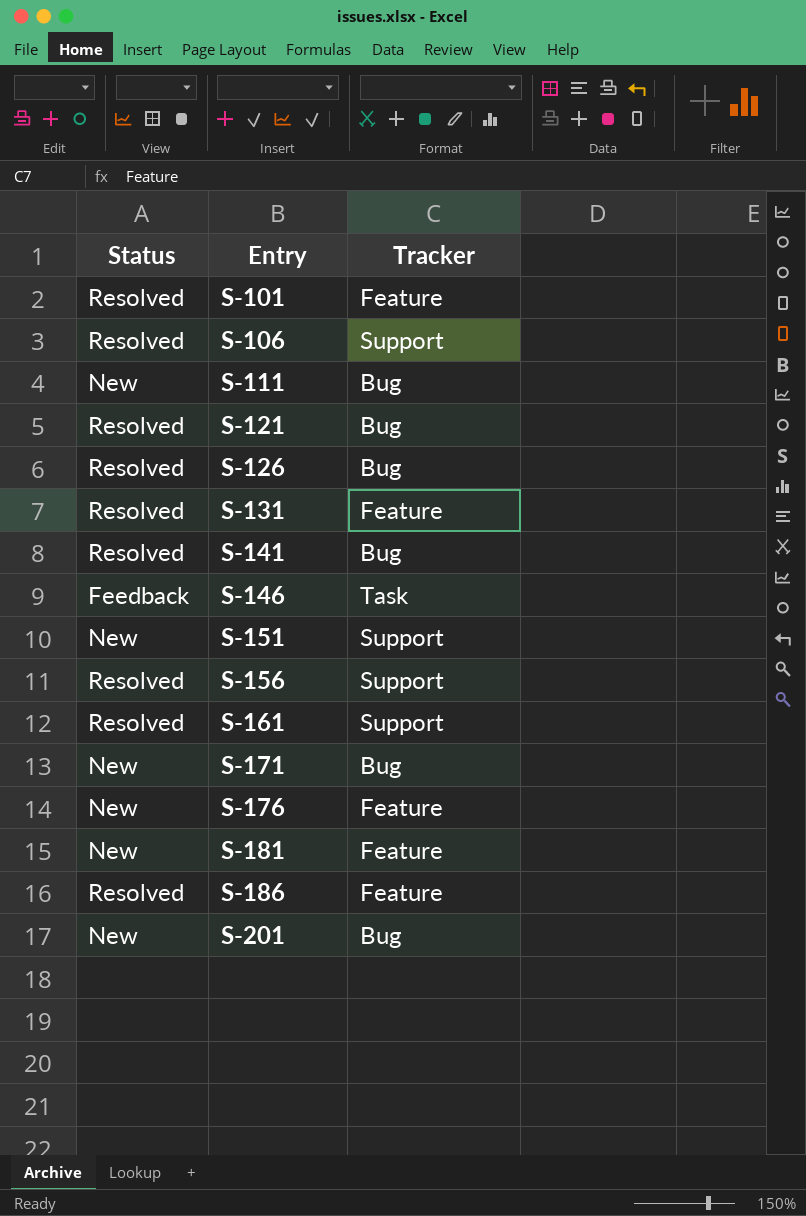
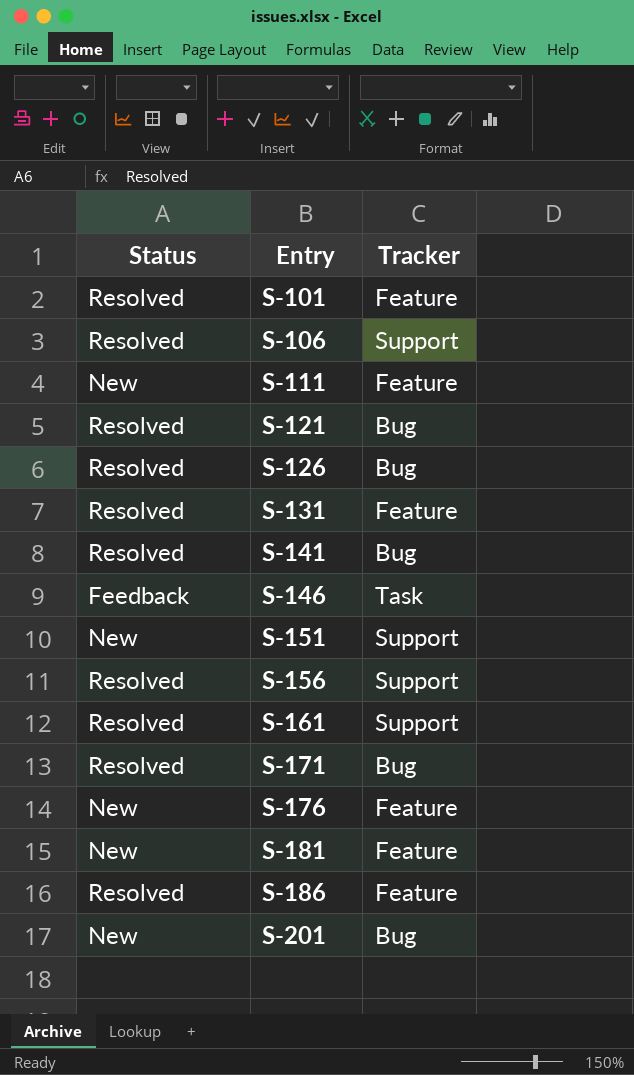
S-111 | Tracker: Bug -> Feature
S-171 | Status: New -> Resolved

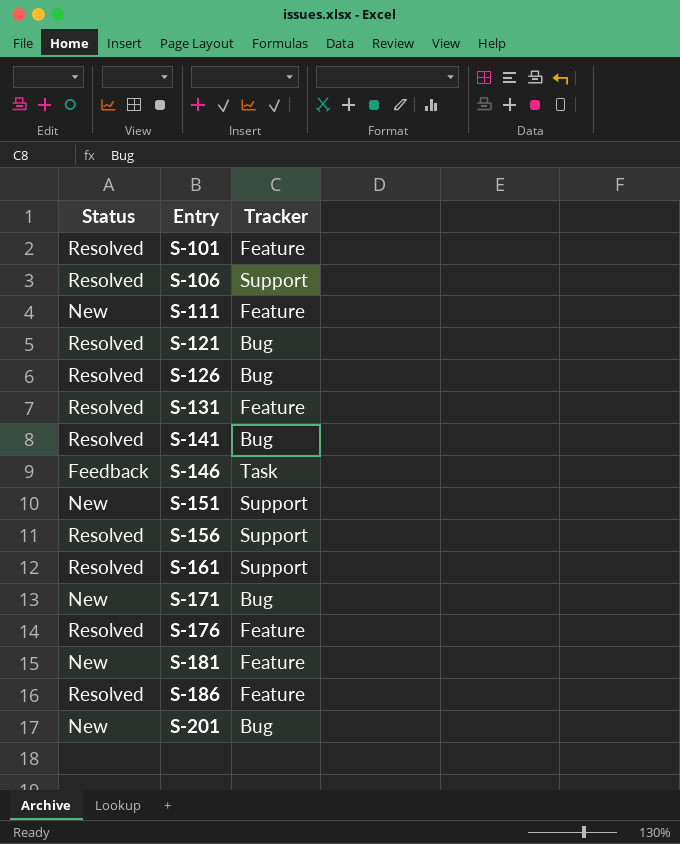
S-171 | Status: Resolved -> New
S-176 | Status: New -> Resolved

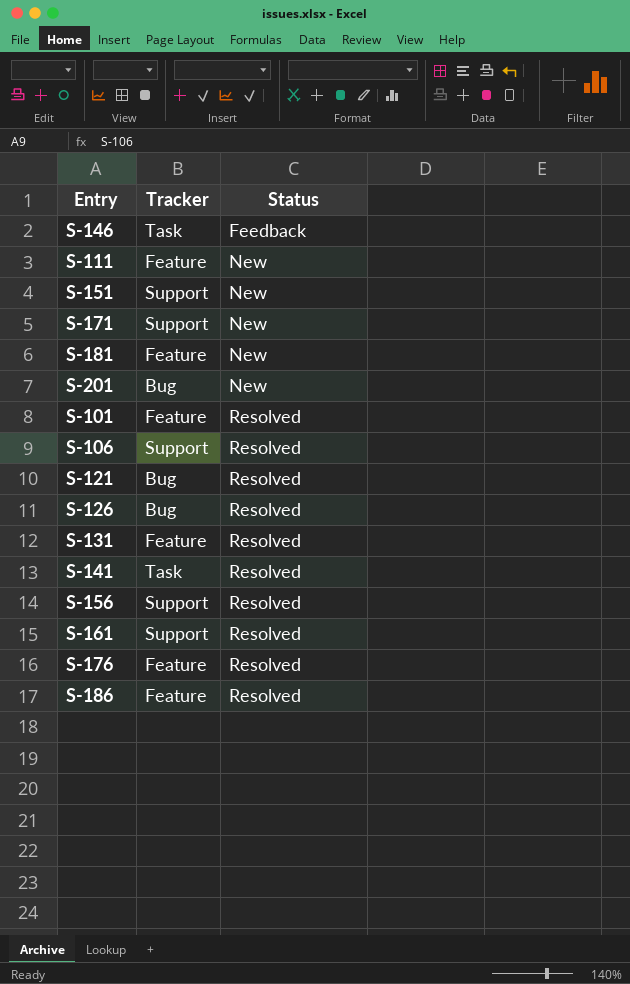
row order: Entry ascending -> Status ascending
column Status | position: 1 -> 3
S-171 | Tracker: Bug -> Support
S-141 | Tracker: Bug -> Task

